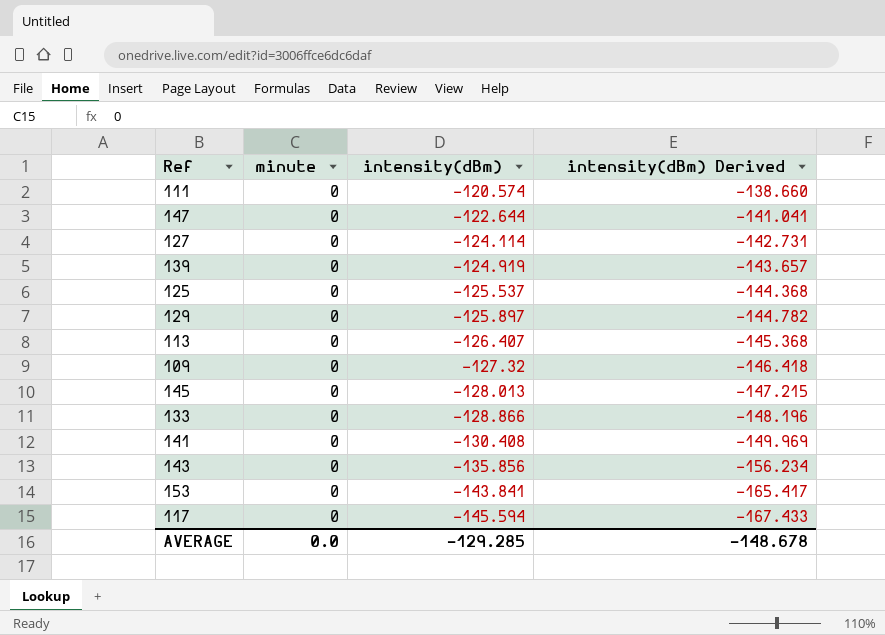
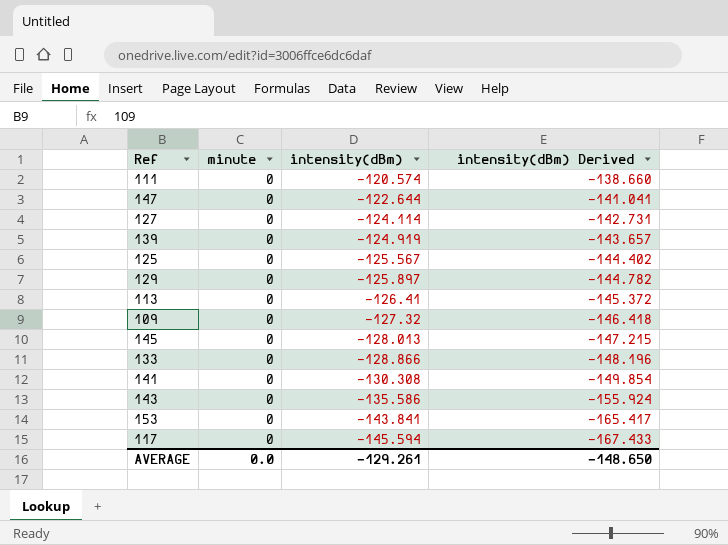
125 | intensity(dBm): -125.537 -> -125.567
125 | intensity(dBm) Derived: -144.368 -> -144.402
113 | intensity(dBm): -126.407 -> -126.41
113 | intensity(dBm) Derived: -145.368 -> -145.372
141 | intensity(dBm): -130.408 -> -130.308
141 | intensity(dBm) Derived: -149.969 -> -149.854
143 | intensity(dBm): -135.856 -> -135.586
143 | intensity(dBm) Derived: -156.234 -> -155.924
AVERAGE | intensity(dBm): -129.285 -> -129.261
AVERAGE | intensity(dBm) Derived: -148.678 -> -148.650

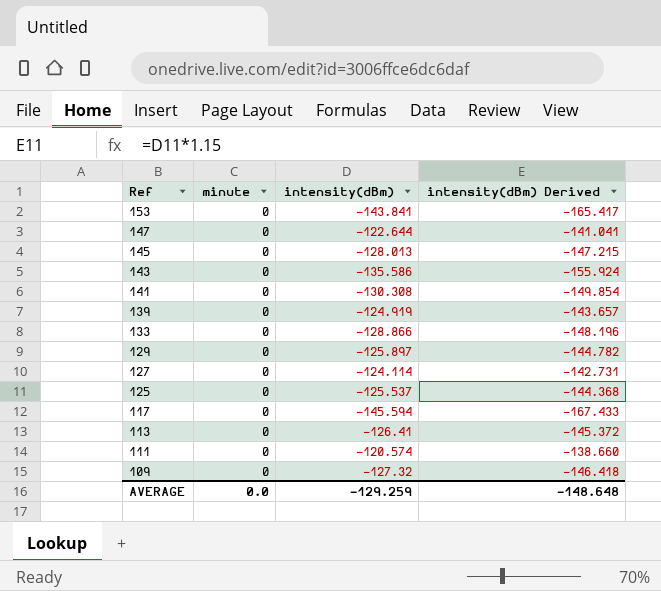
row order: intensity(dBm) descending -> Ref descending
125 | intensity(dBm): -125.567 -> -125.537
125 | intensity(dBm) Derived: -144.402 -> -144.368
AVERAGE | intensity(dBm): -129.261 -> -129.259
AVERAGE | intensity(dBm) Derived: -148.650 -> -148.648

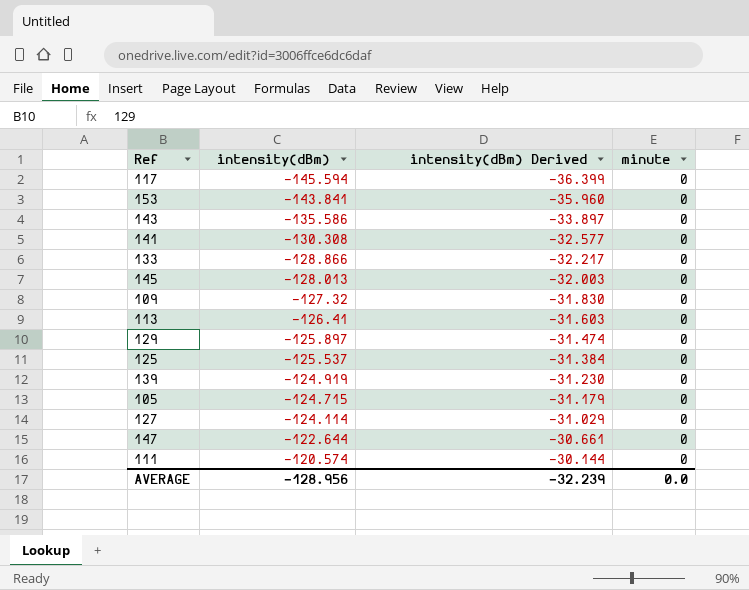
row order: Ref descending -> intensity(dBm) ascending
column intensity(dBm) Derived | formula: [intensity(dBm)] * 1.15 -> [intensity(dBm)] * 0.25
column minute | position: 2 -> 4
row 105: none -> -124.715 | -31.179 | 0
AVERAGE | intensity(dBm): -129.259 -> -128.956
AVERAGE | intensity(dBm) Derived: -148.648 -> -32.239

